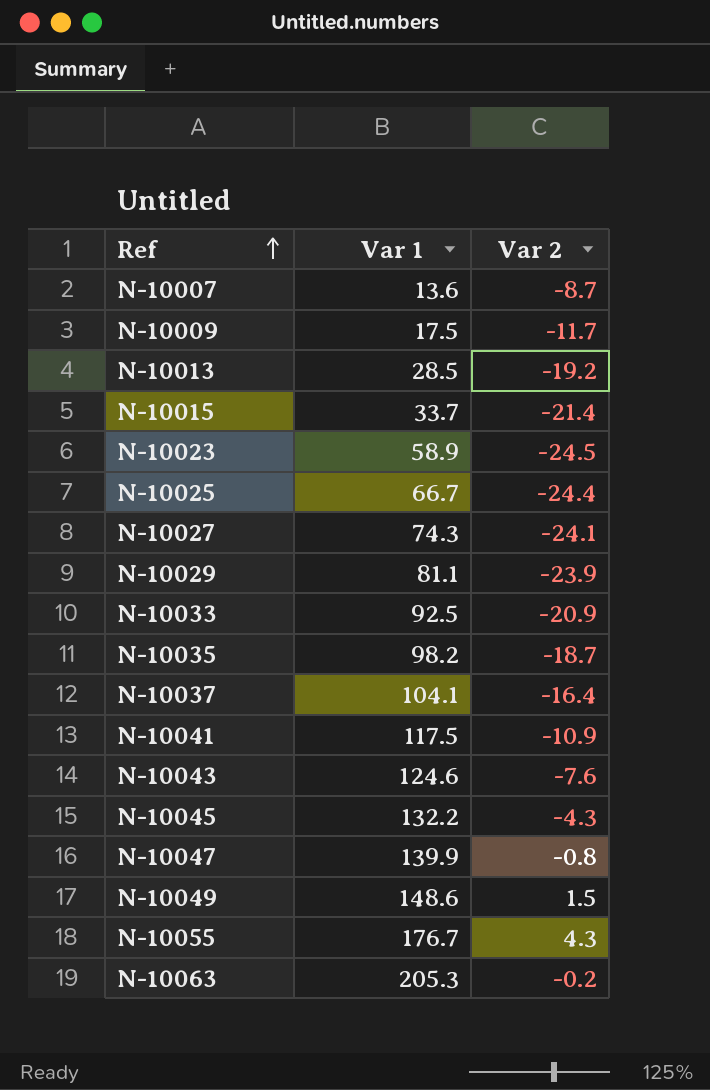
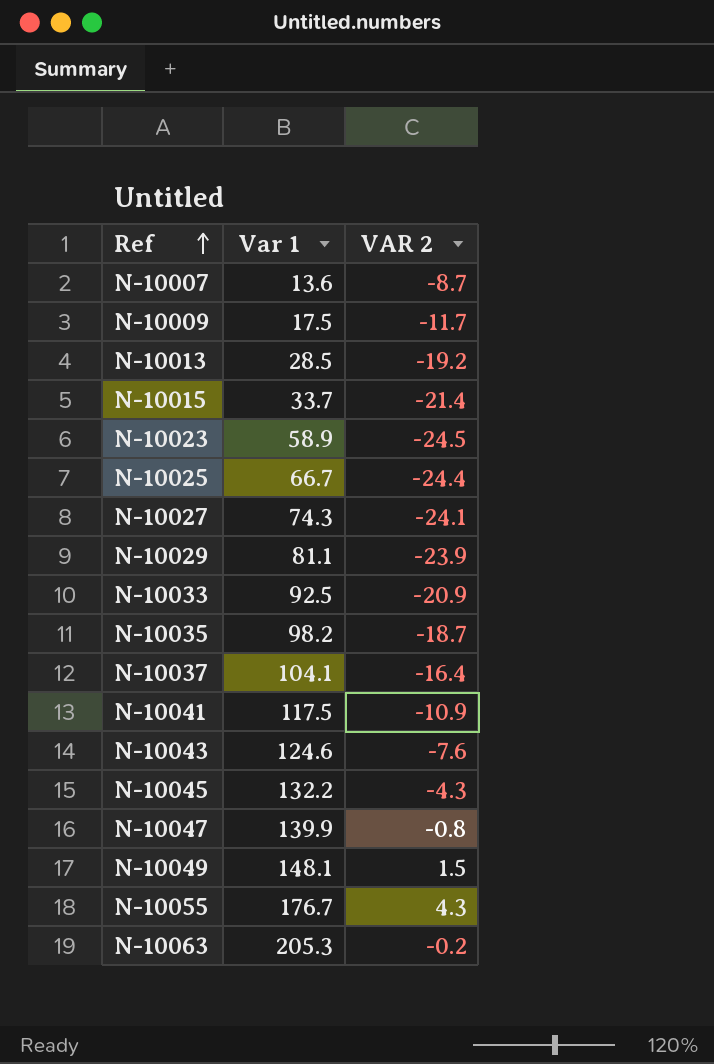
column name: Var 2 -> VAR 2
N-10049 | Var 1: 148.6 -> 148.1

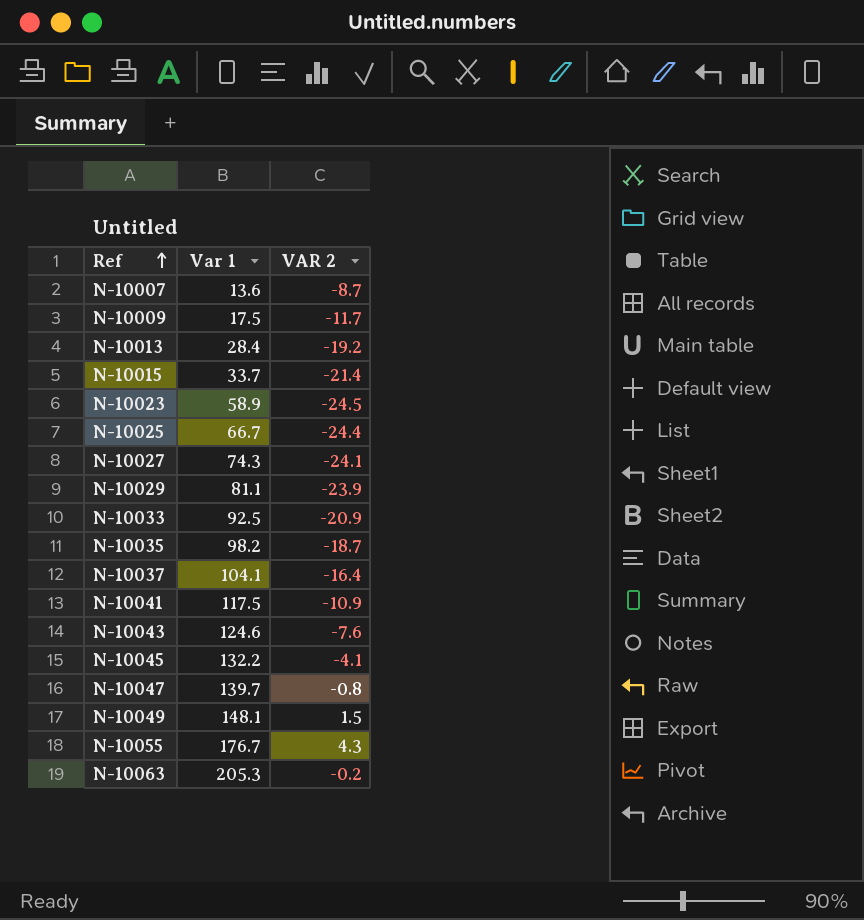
N-10013 | Var 1: 28.5 -> 28.4
N-10045 | VAR 2: -4.3 -> -4.1
N-10047 | Var 1: 139.9 -> 139.7

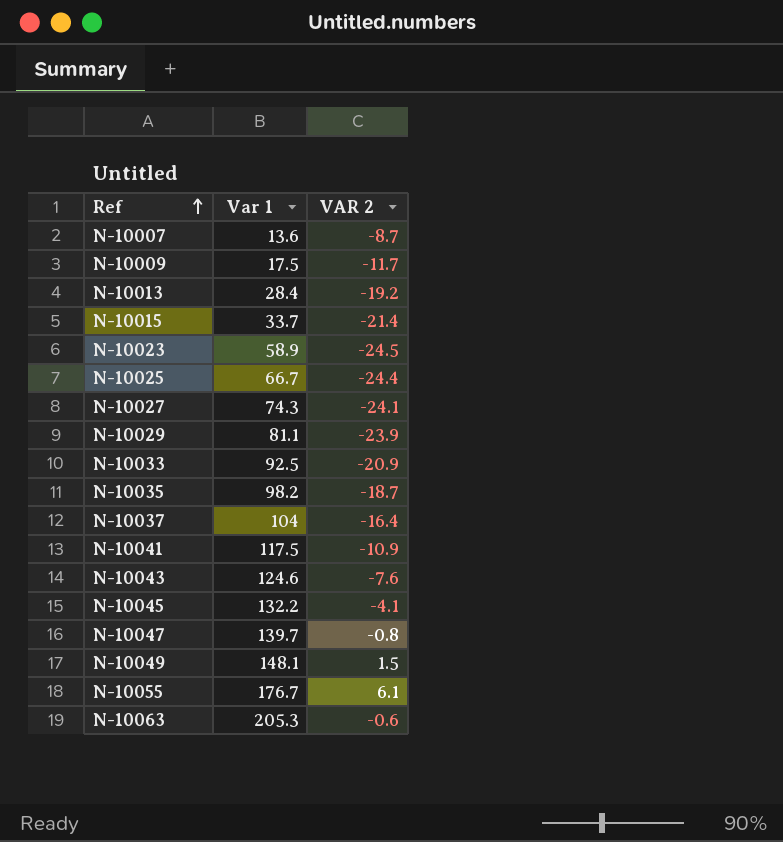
N-10037 | Var 1: 104.1 -> 104
N-10055 | VAR 2: 4.3 -> 6.1
N-10063 | VAR 2: -0.2 -> -0.6

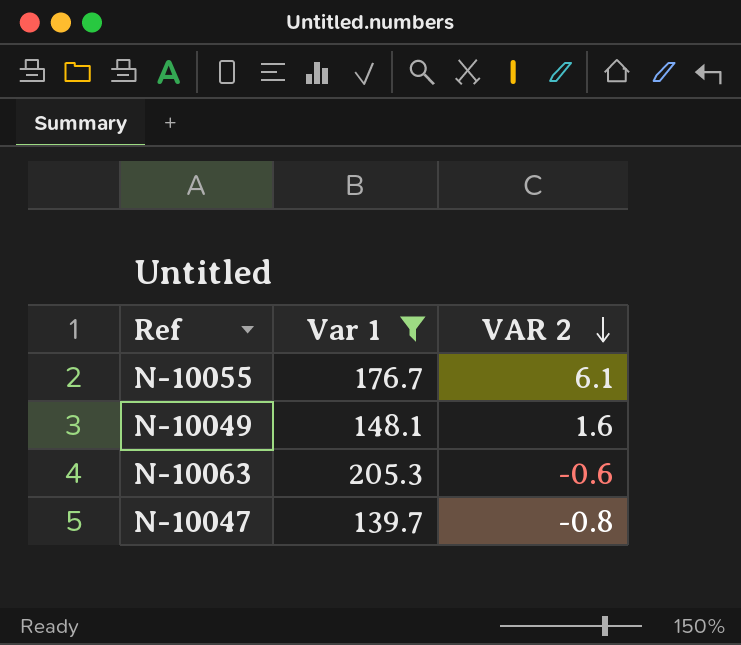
filter: none -> Var 1 >= 139.7
row order: Ref ascending -> VAR 2 descending
N-10049 | VAR 2: 1.5 -> 1.6

